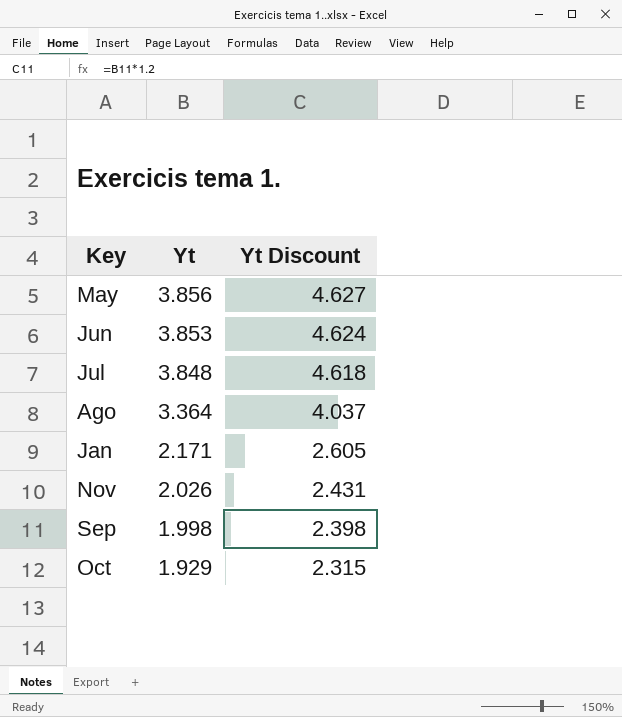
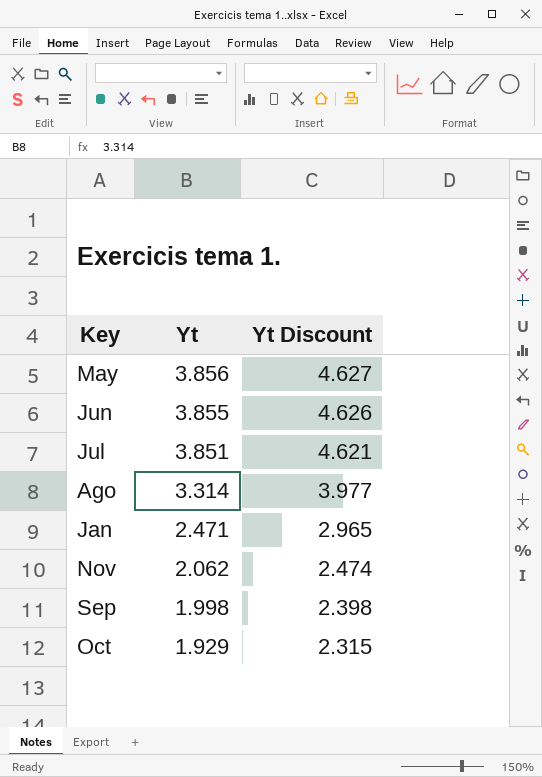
Jun | Yt: 3.853 -> 3.855
Jun | Yt Discount: 4.624 -> 4.626
Jul | Yt: 3.848 -> 3.851
Jul | Yt Discount: 4.618 -> 4.621
Ago | Yt: 3.364 -> 3.314
Ago | Yt Discount: 4.037 -> 3.977
Jan | Yt: 2.171 -> 2.471
Jan | Yt Discount: 2.605 -> 2.965
Nov | Yt: 2.026 -> 2.062
Nov | Yt Discount: 2.431 -> 2.474

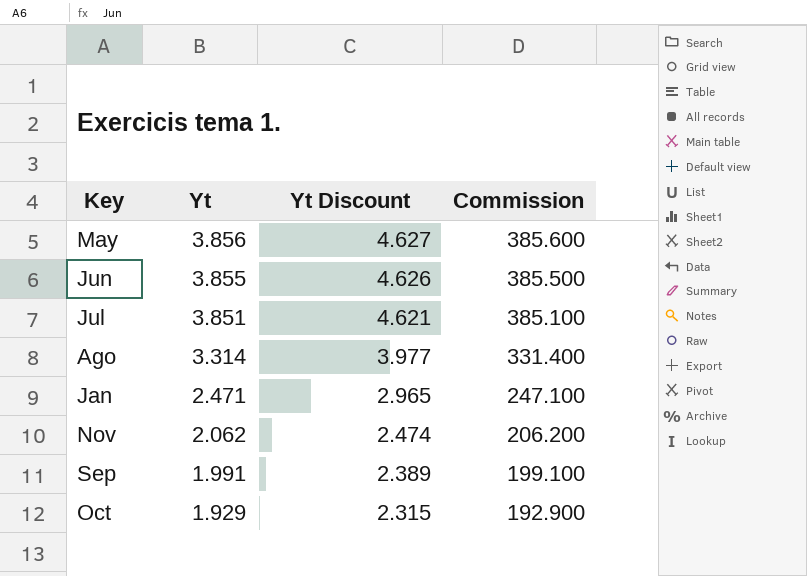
column Commission | formula: none -> [Yt] * 100
Sep | Yt: 1.998 -> 1.991
Sep | Yt Discount: 2.398 -> 2.389

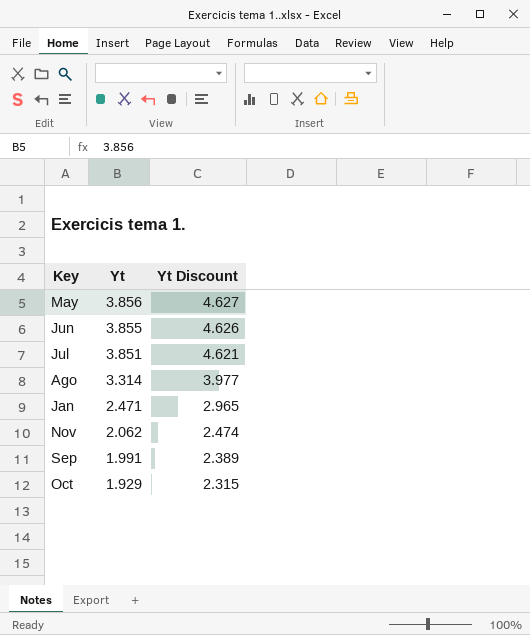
column Commission | formula: [Yt] * 100 -> none

